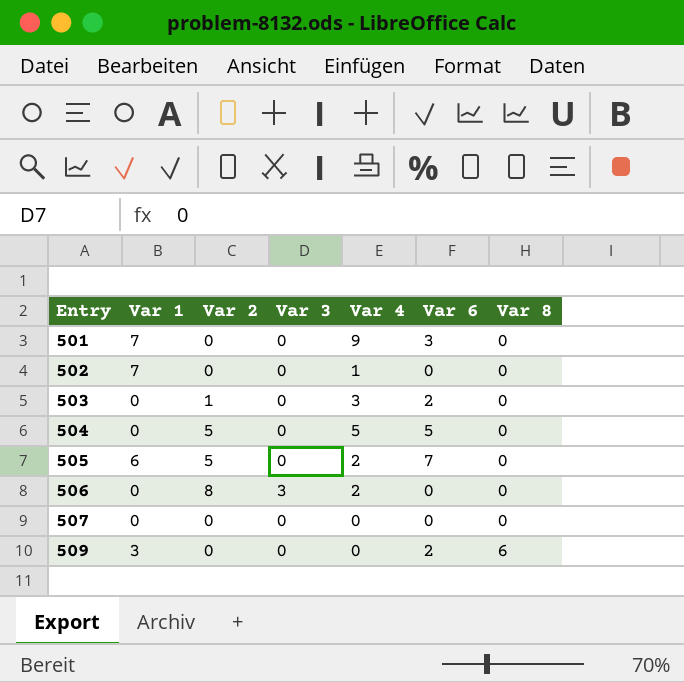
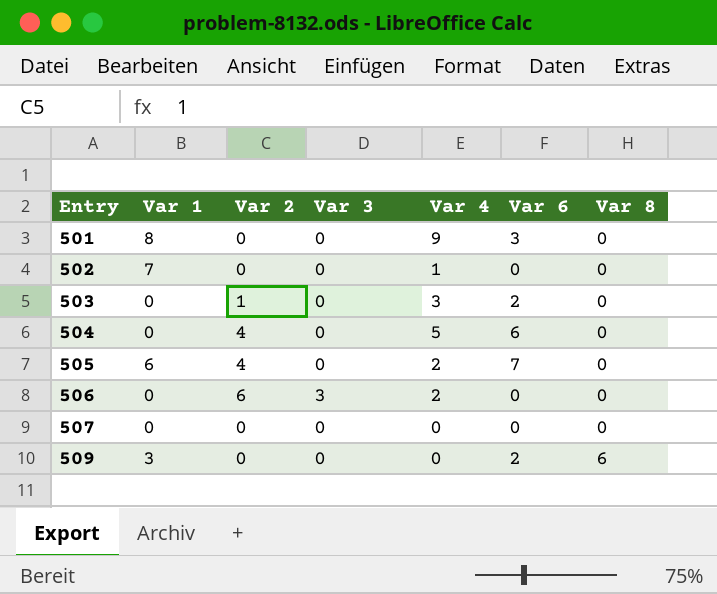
501 | Var 1: 7 -> 8
504 | Var 2: 5 -> 4
504 | Var 6: 5 -> 6
505 | Var 2: 5 -> 4
506 | Var 2: 8 -> 6

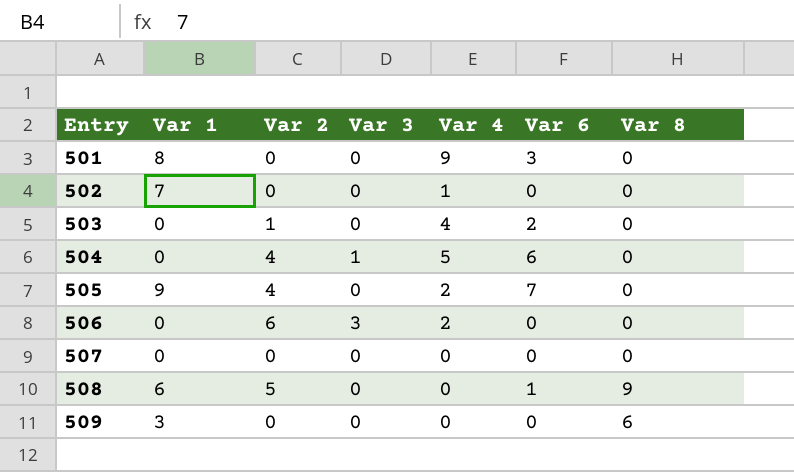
503 | Var 4: 3 -> 4
504 | Var 3: 0 -> 1
505 | Var 1: 6 -> 9
row 508: none -> 6 | 5 | 0 | 0 | 1 | 9
509 | Var 6: 2 -> 0

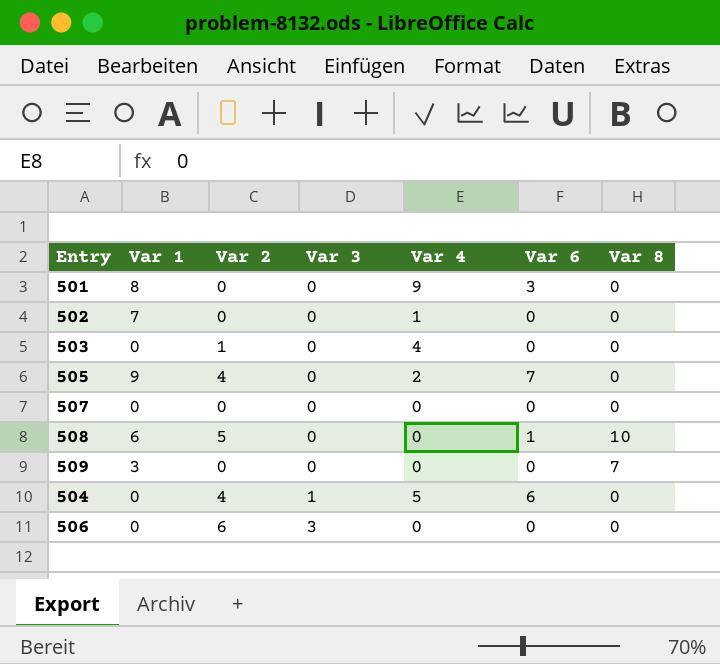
row order: Entry ascending -> Var 3 ascending
503 | Var 6: 2 -> 0
508 | Var 8: 9 -> 10
509 | Var 8: 6 -> 7
506 | Var 4: 2 -> 0

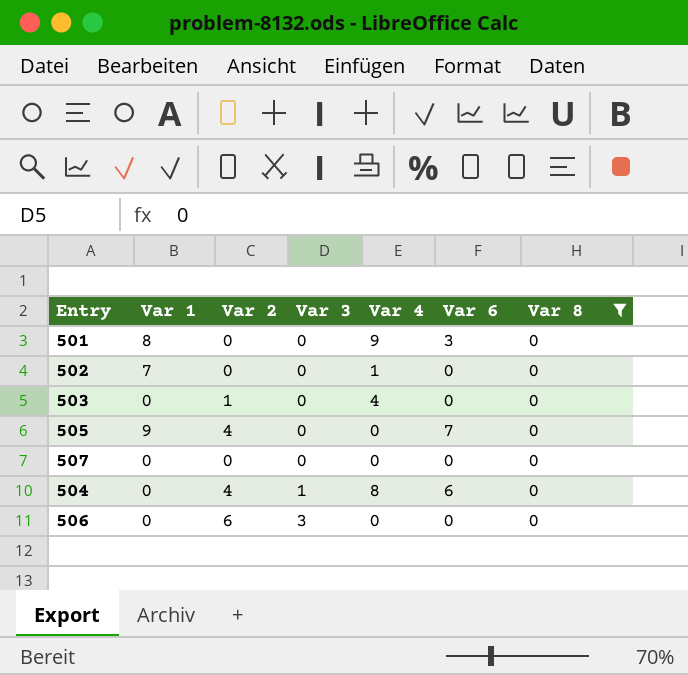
filter: none -> Var 8 = 0
505 | Var 4: 2 -> 0
504 | Var 4: 5 -> 8

